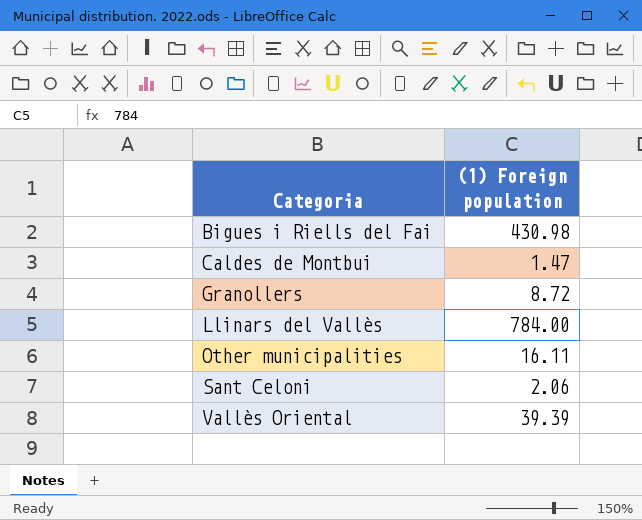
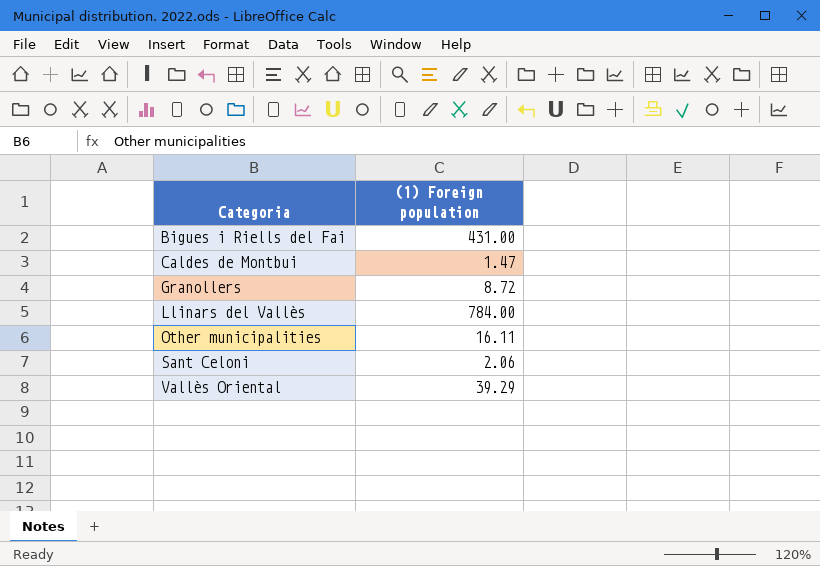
Bigues i Riells del Fai | (1) Foreign population: 430.98 -> 431.00
Vallès Oriental | (1) Foreign population: 39.39 -> 39.29

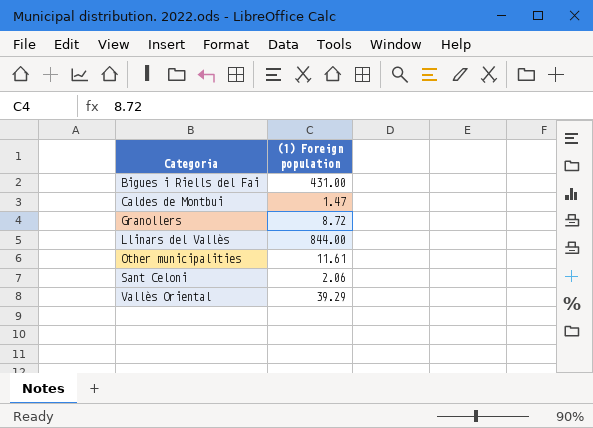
Llinars del Vallès | (1) Foreign population: 784.00 -> 844.00
Other municipalities | (1) Foreign population: 16.11 -> 11.61

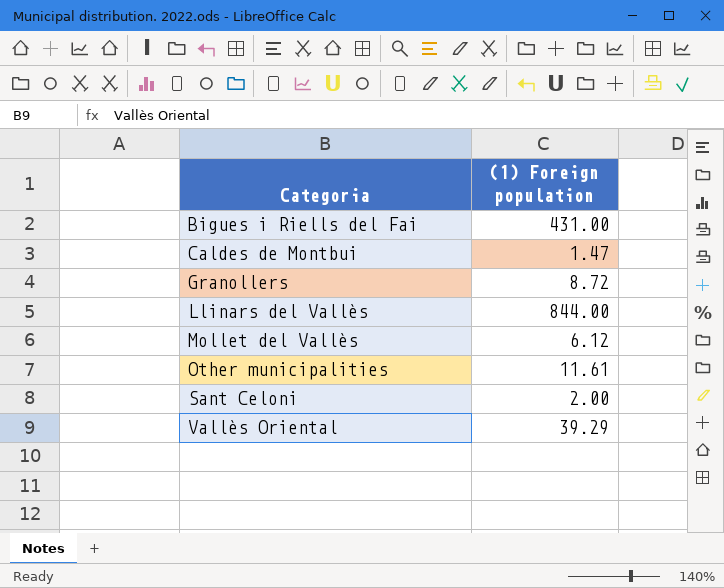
row Mollet del Vallès: none -> 6.12
Sant Celoni | (1) Foreign population: 2.06 -> 2.00

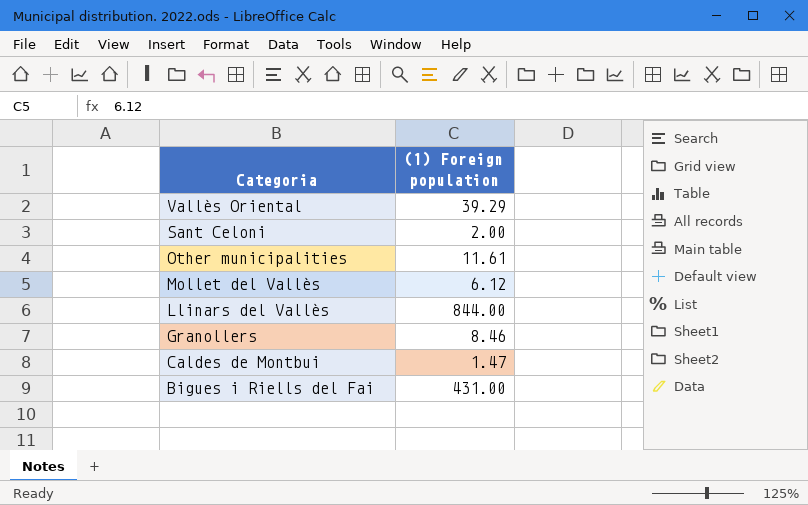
row order: Categoria ascending -> Categoria descending
Granollers | (1) Foreign population: 8.72 -> 8.46

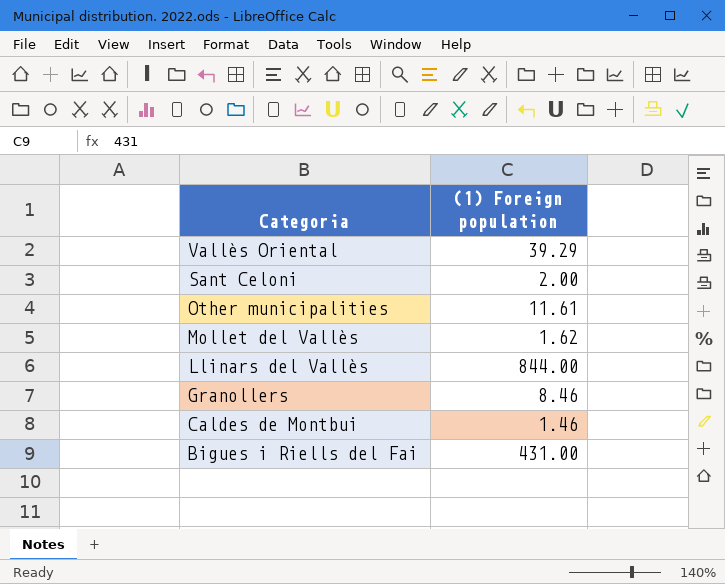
Mollet del Vallès | (1) Foreign population: 6.12 -> 1.62
Caldes de Montbui | (1) Foreign population: 1.47 -> 1.46

